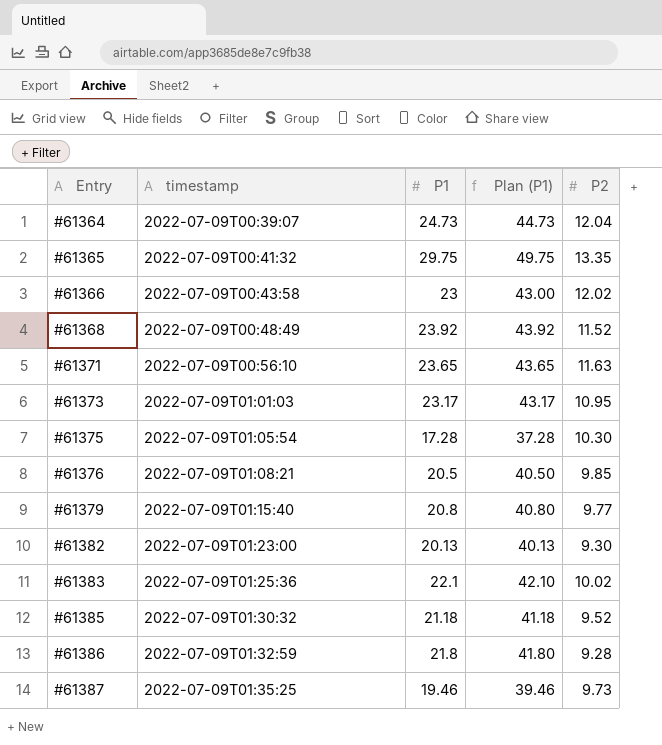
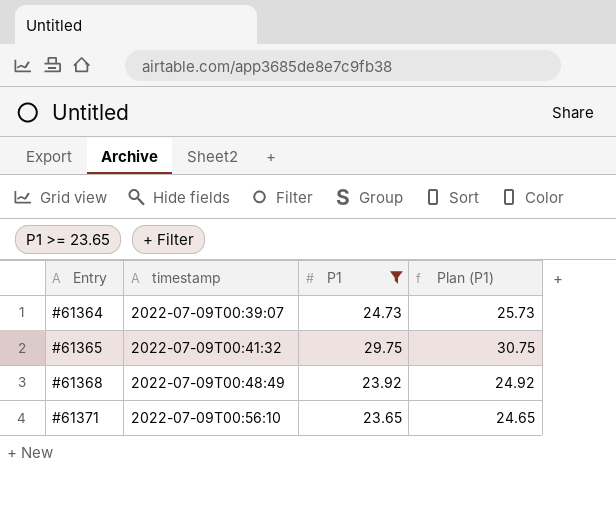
filter: none -> P1 >= 23.65
column P2 | position: 5 -> none
column Plan (P1) | formula: [P1] + 20 -> [P1] + 1

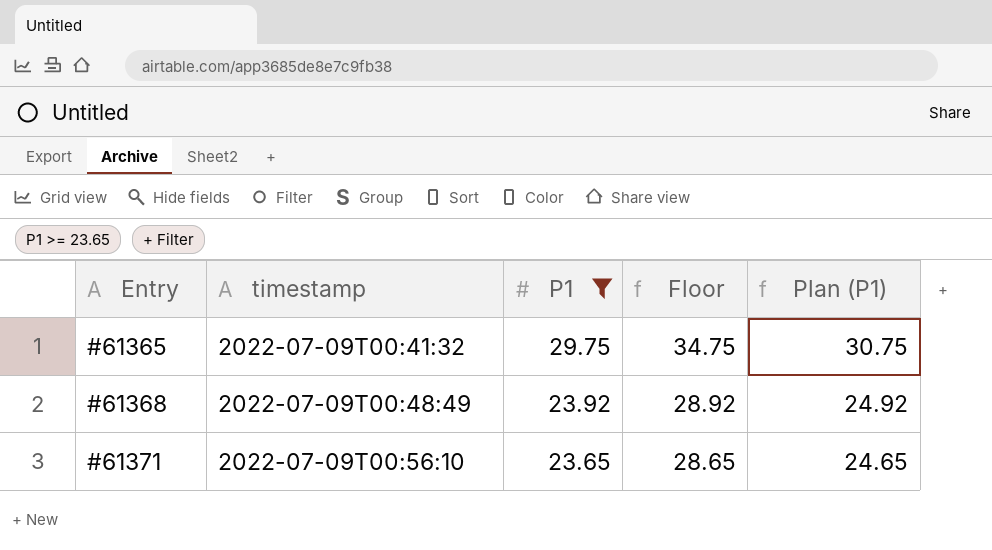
column Floor | formula: none -> [P1] + 5
row #61364: 2022-07-09T00:39:07 | 24.73 | 25.73 -> none

